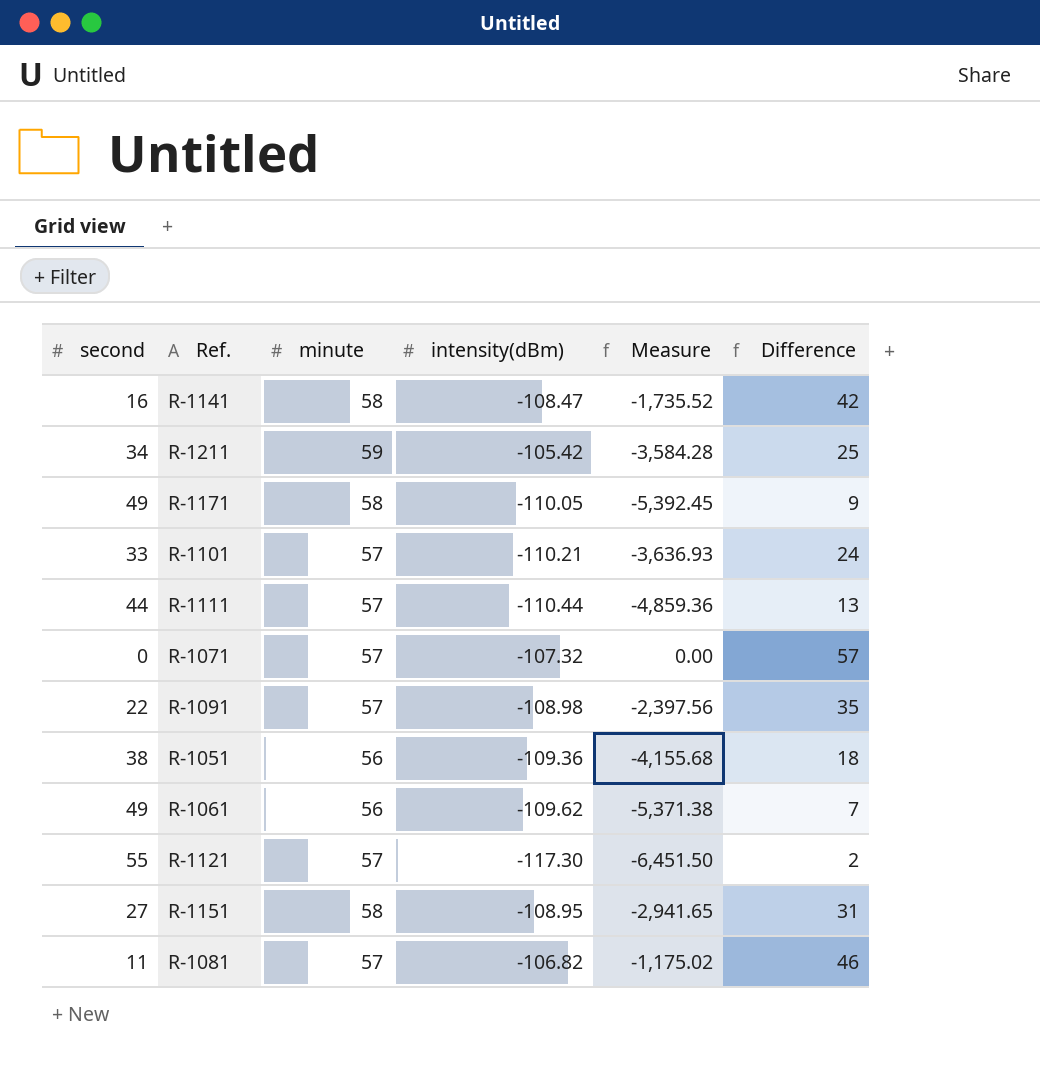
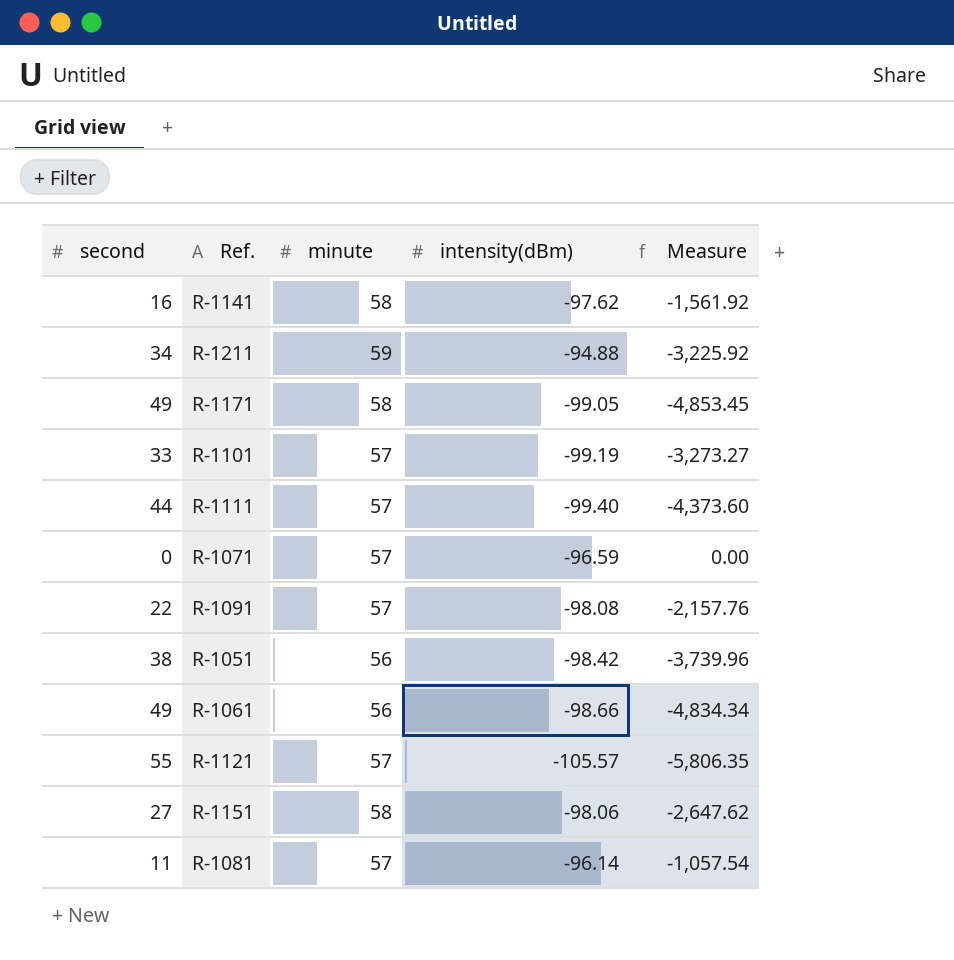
column Difference | formula: [minute] - [second] -> none
R-1141 | intensity(dBm): -108.47 -> -97.62
R-1141 | Measure: -1,735.52 -> -1,561.92
R-1211 | intensity(dBm): -105.42 -> -94.88
R-1211 | Measure: -3,584.28 -> -3,225.92
R-1171 | intensity(dBm): -110.05 -> -99.05
R-1171 | Measure: -5,392.45 -> -4,853.45
R-1101 | intensity(dBm): -110.21 -> -99.19
R-1101 | Measure: -3,636.93 -> -3,273.27
R-1111 | intensity(dBm): -110.44 -> -99.40
R-1111 | Measure: -4,859.36 -> -4,373.60
R-1071 | intensity(dBm): -107.32 -> -96.59
R-1091 | intensity(dBm): -108.98 -> -98.08
R-1091 | Measure: -2,397.56 -> -2,157.76
R-1051 | intensity(dBm): -109.36 -> -98.42
R-1051 | Measure: -4,155.68 -> -3,739.96
R-1061 | intensity(dBm): -109.62 -> -98.66
R-1061 | Measure: -5,371.38 -> -4,834.34
R-1121 | intensity(dBm): -117.30 -> -105.57
R-1121 | Measure: -6,451.50 -> -5,806.35
R-1151 | intensity(dBm): -108.95 -> -98.06
R-1151 | Measure: -2,941.65 -> -2,647.62
R-1081 | intensity(dBm): -106.82 -> -96.14
R-1081 | Measure: -1,175.02 -> -1,057.54

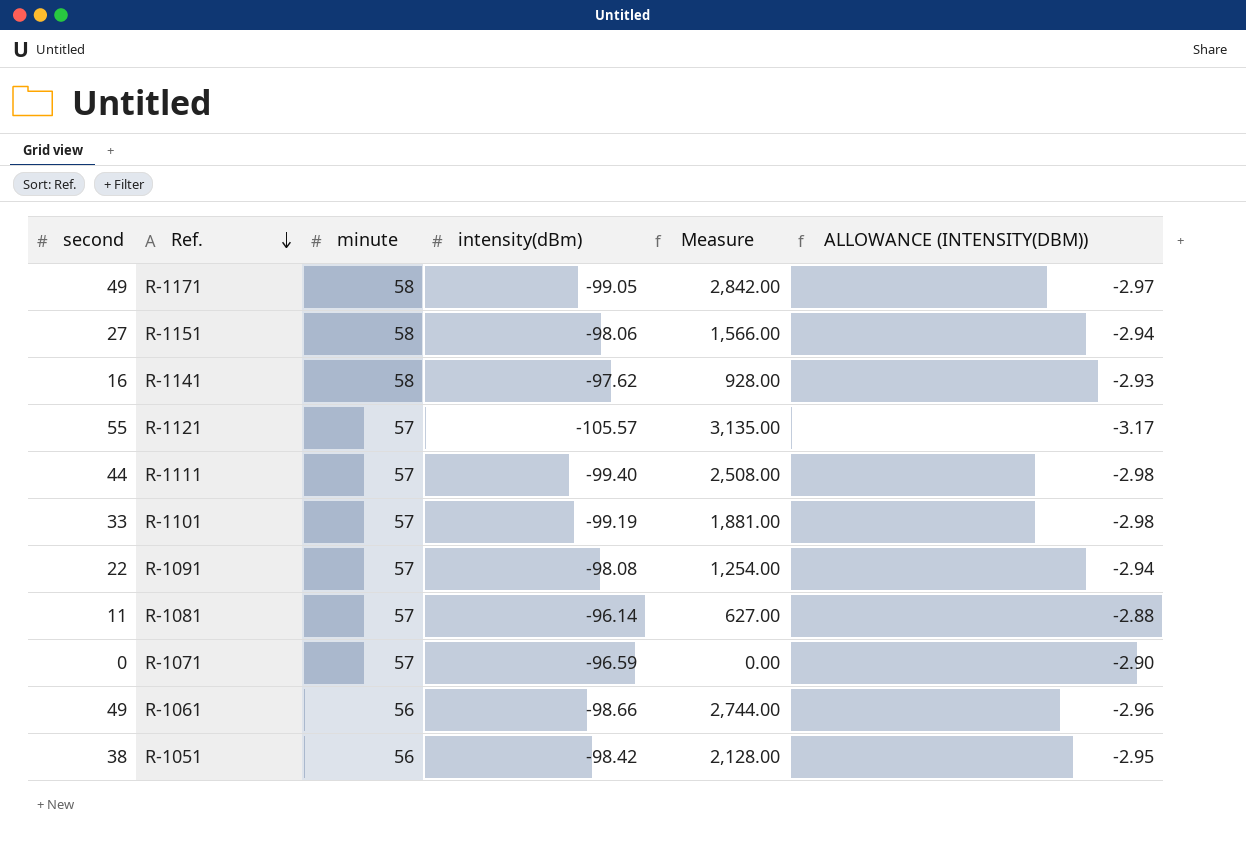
row order: none -> Ref. descending
column Measure | formula: [second] * [intensity(dBm)] -> [second] * [minute]
column ALLOWANCE (INTENSITY(DBM)) | formula: none -> [intensity(dBm)] * 0.03
row R-1211: 34 | 59 | -94.88 | -3,225.92 -> none

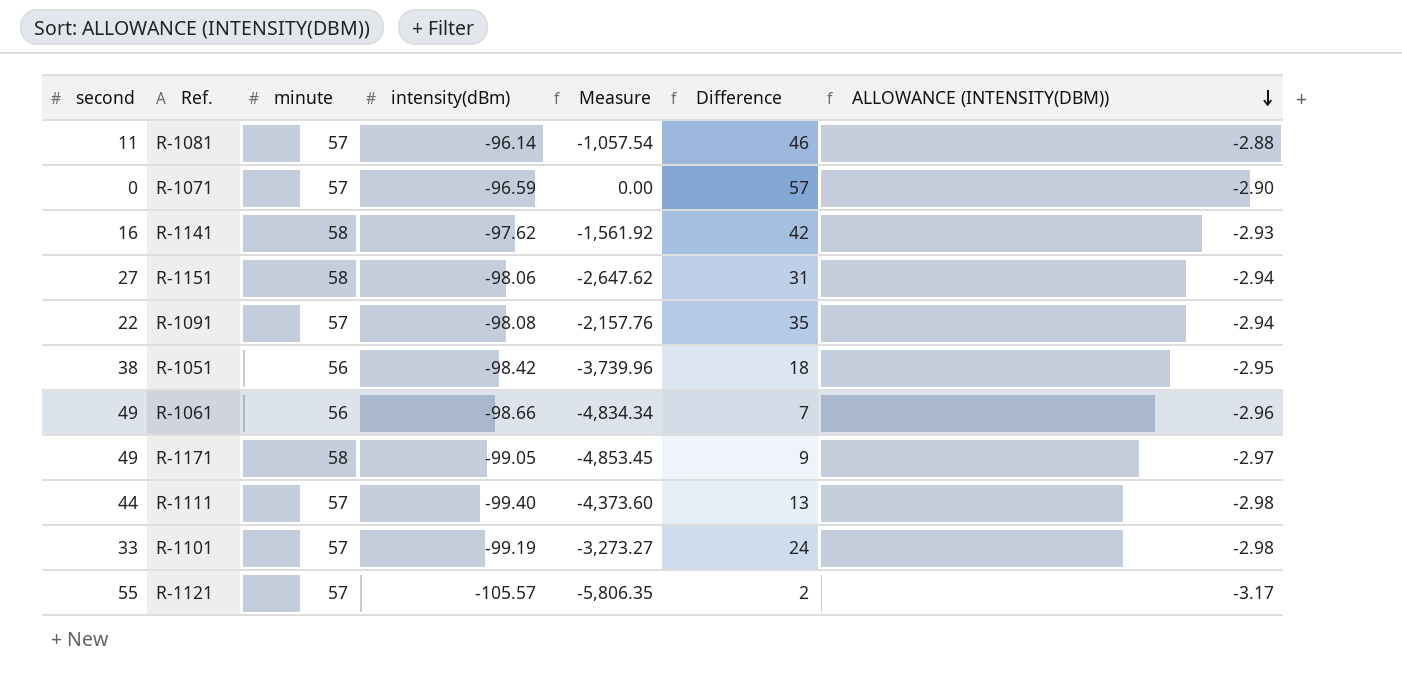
row order: Ref. descending -> ALLOWANCE (INTENSITY(DBM)) descending
column Measure | formula: [second] * [minute] -> [second] * [intensity(dBm)]
column Difference | formula: none -> [minute] - [second]

